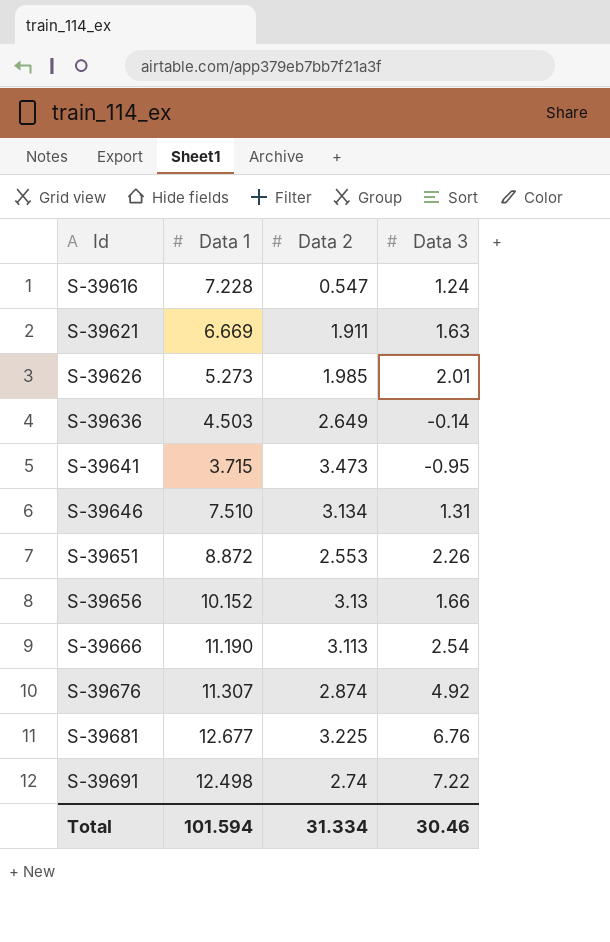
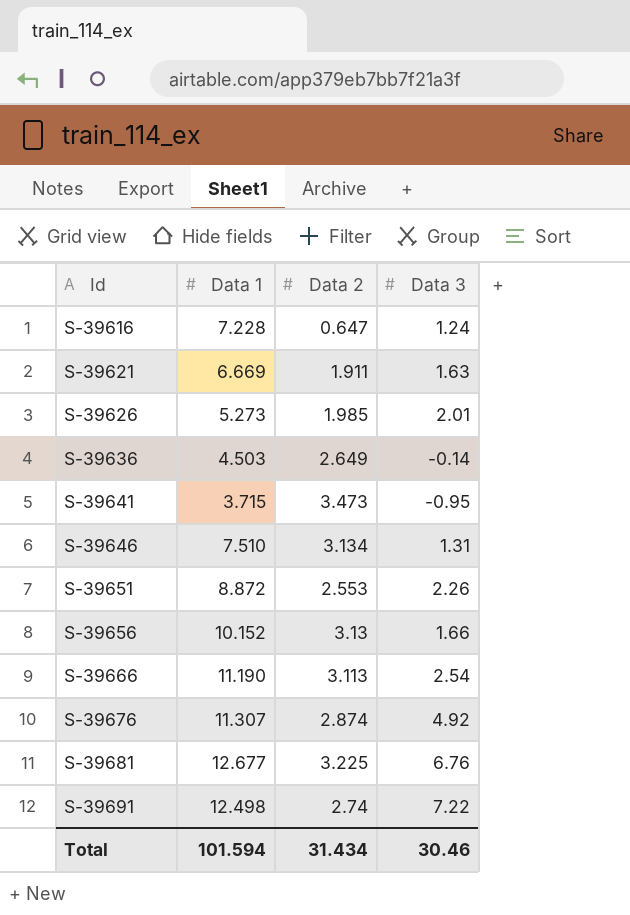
S-39616 | Data 2: 0.547 -> 0.647
Total | Data 2: 31.334 -> 31.434

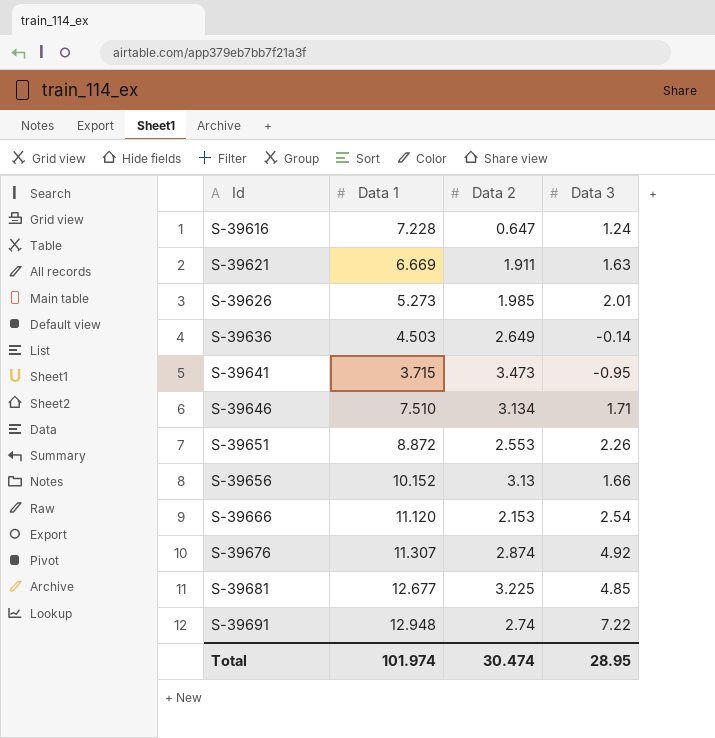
S-39646 | Data 3: 1.31 -> 1.71
S-39666 | Data 1: 11.190 -> 11.120
S-39666 | Data 2: 3.113 -> 2.153
S-39681 | Data 3: 6.76 -> 4.85
S-39691 | Data 1: 12.498 -> 12.948
Total | Data 1: 101.594 -> 101.974
Total | Data 2: 31.434 -> 30.474
Total | Data 3: 30.46 -> 28.95

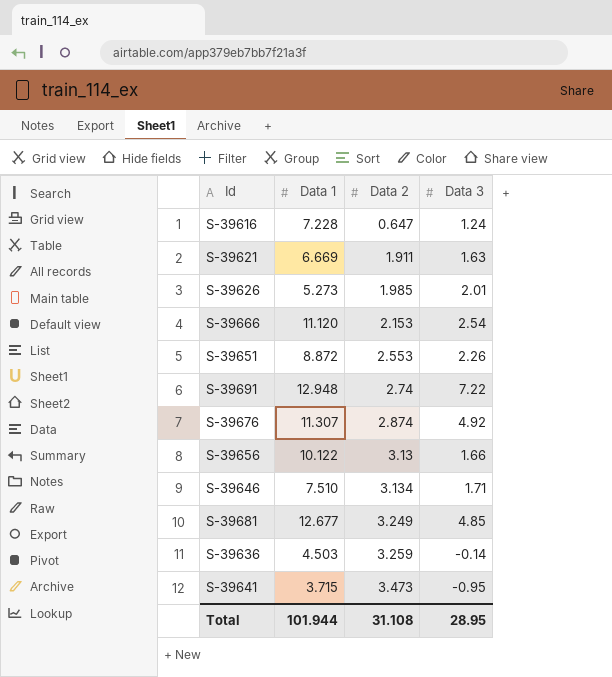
row order: Id ascending -> Data 2 ascending
S-39656 | Data 1: 10.152 -> 10.122
S-39681 | Data 2: 3.225 -> 3.249
S-39636 | Data 2: 2.649 -> 3.259
Total | Data 1: 101.974 -> 101.944
Total | Data 2: 30.474 -> 31.108

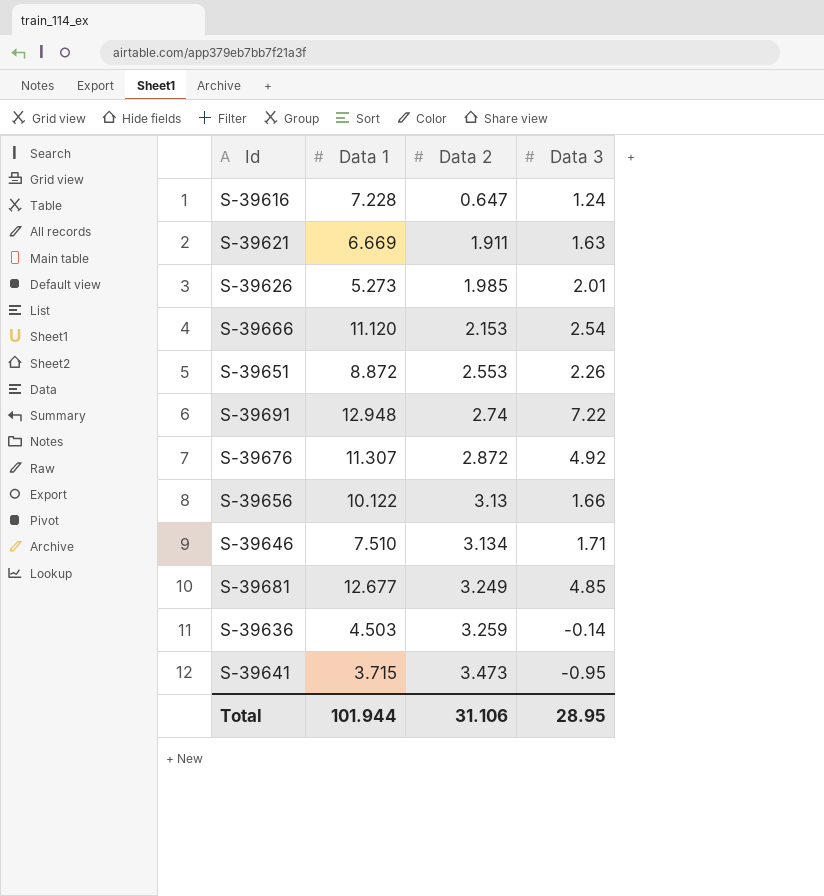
S-39676 | Data 2: 2.874 -> 2.872
Total | Data 2: 31.108 -> 31.106

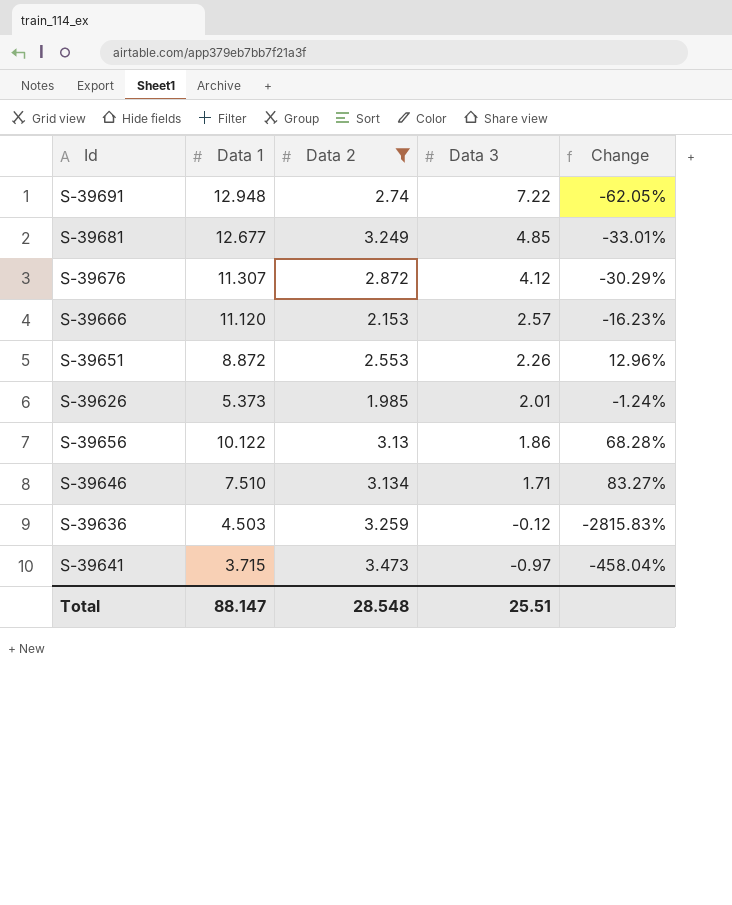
filter: none -> Data 2 >= 1.985
row order: Data 2 ascending -> Data 3 descending
column Change | formula: none -> ([Data 2] - [Data 3]) / [Data 3]
S-39676 | Data 3: 4.92 -> 4.12
S-39666 | Data 3: 2.54 -> 2.57
S-39626 | Data 1: 5.273 -> 5.373
S-39656 | Data 3: 1.66 -> 1.86
S-39636 | Data 3: -0.14 -> -0.12
S-39641 | Data 3: -0.95 -> -0.97
Total | Data 1: 101.944 -> 88.147
Total | Data 2: 31.106 -> 28.548
Total | Data 3: 28.95 -> 25.51

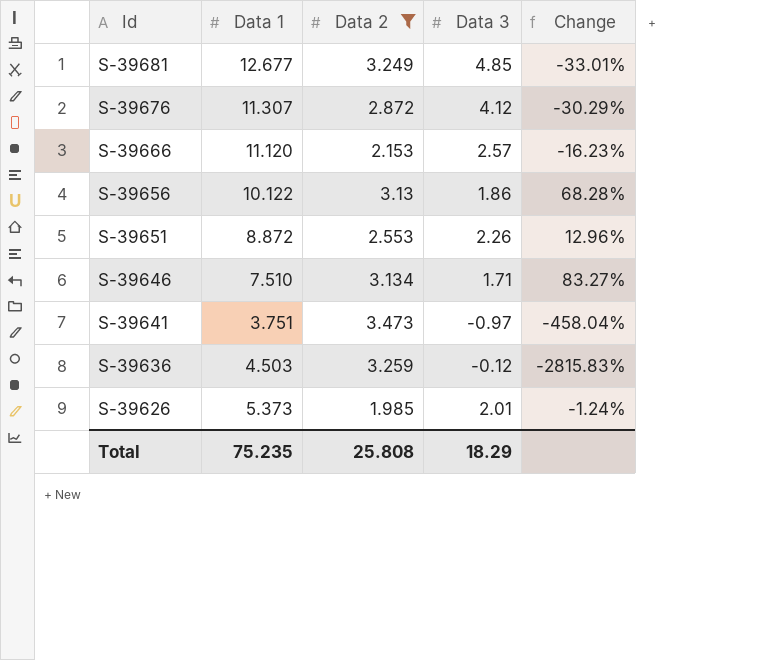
row order: Data 3 descending -> Id descending
row S-39691: 12.948 | 2.74 | 7.22 | -62.05% -> none
S-39641 | Data 1: 3.715 -> 3.751
Total | Data 1: 88.147 -> 75.235
Total | Data 2: 28.548 -> 25.808
Total | Data 3: 25.51 -> 18.29

